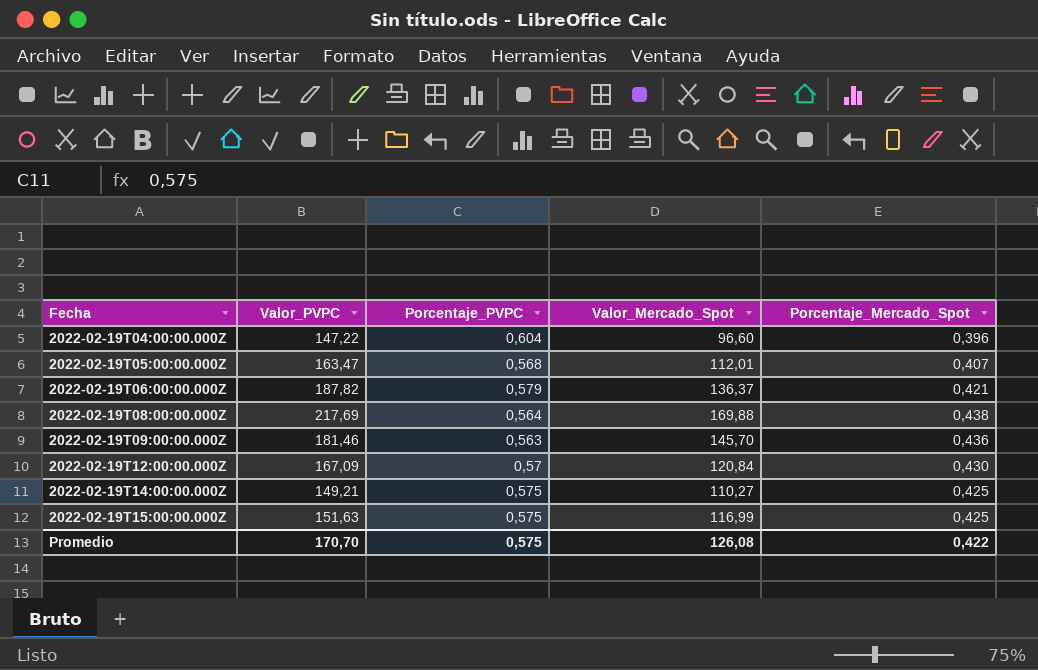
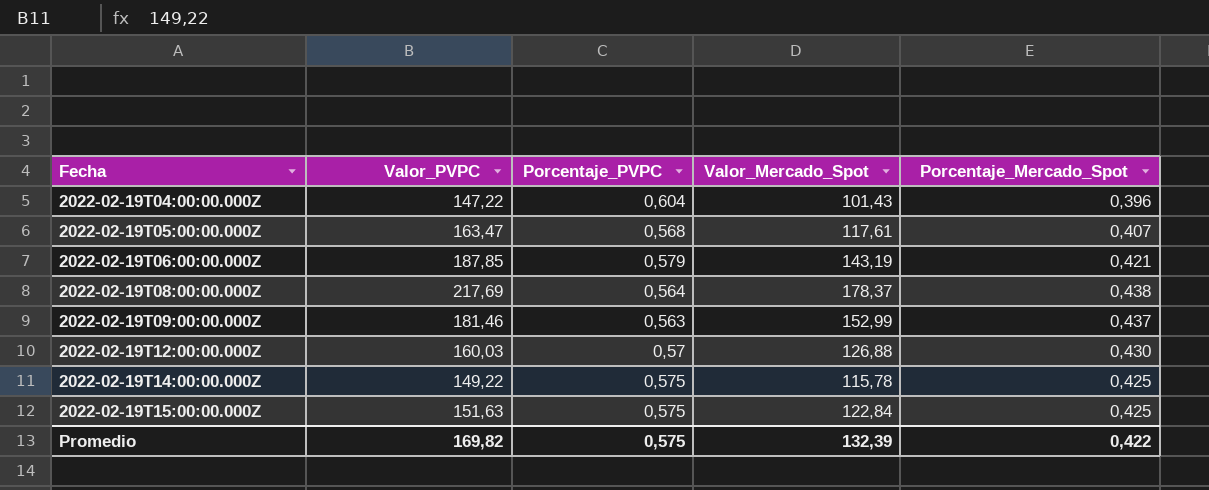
2022-02-19T04:00:00.000Z | Valor_Mercado_Spot: 96,60 -> 101,43
2022-02-19T05:00:00.000Z | Valor_Mercado_Spot: 112,01 -> 117,61
2022-02-19T06:00:00.000Z | Valor_PVPC: 187,82 -> 187,85
2022-02-19T06:00:00.000Z | Valor_Mercado_Spot: 136,37 -> 143,19
2022-02-19T08:00:00.000Z | Valor_Mercado_Spot: 169,88 -> 178,37
2022-02-19T09:00:00.000Z | Valor_Mercado_Spot: 145,70 -> 152,99
2022-02-19T09:00:00.000Z | Porcentaje_Mercado_Spot: 0,436 -> 0,437
2022-02-19T12:00:00.000Z | Valor_PVPC: 167,09 -> 160,03
2022-02-19T12:00:00.000Z | Valor_Mercado_Spot: 120,84 -> 126,88
2022-02-19T14:00:00.000Z | Valor_PVPC: 149,21 -> 149,22
2022-02-19T14:00:00.000Z | Valor_Mercado_Spot: 110,27 -> 115,78
2022-02-19T15:00:00.000Z | Valor_Mercado_Spot: 116,99 -> 122,84
Promedio | Valor_PVPC: 170,70 -> 169,82
Promedio | Valor_Mercado_Spot: 126,08 -> 132,39

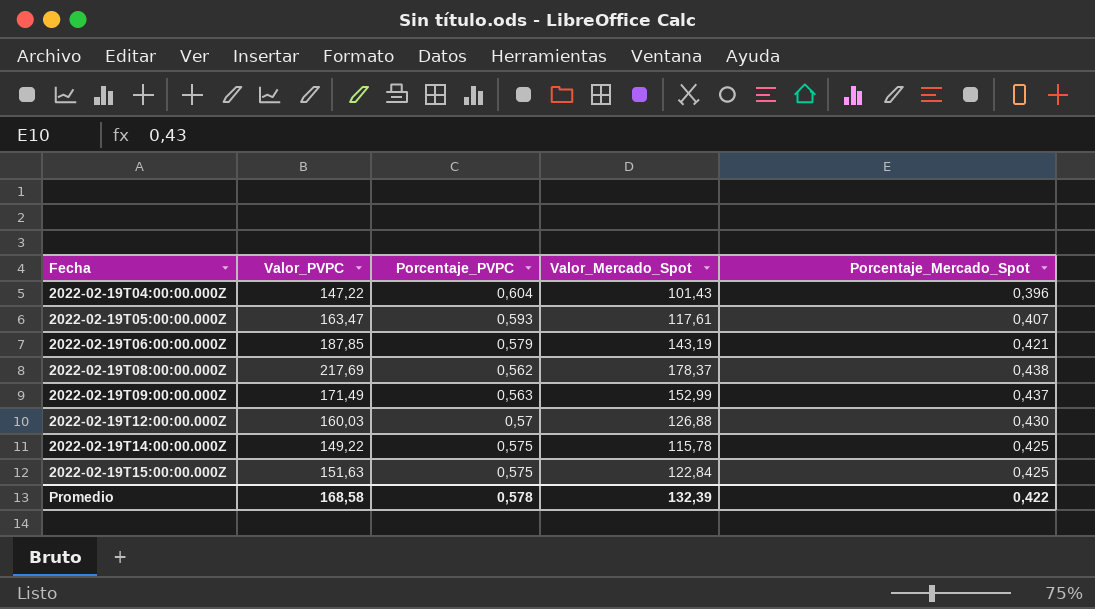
2022-02-19T05:00:00.000Z | Porcentaje_PVPC: 0,568 -> 0,593
2022-02-19T08:00:00.000Z | Porcentaje_PVPC: 0,564 -> 0,562
2022-02-19T09:00:00.000Z | Valor_PVPC: 181,46 -> 171,49
Promedio | Valor_PVPC: 169,82 -> 168,58
Promedio | Porcentaje_PVPC: 0,575 -> 0,578

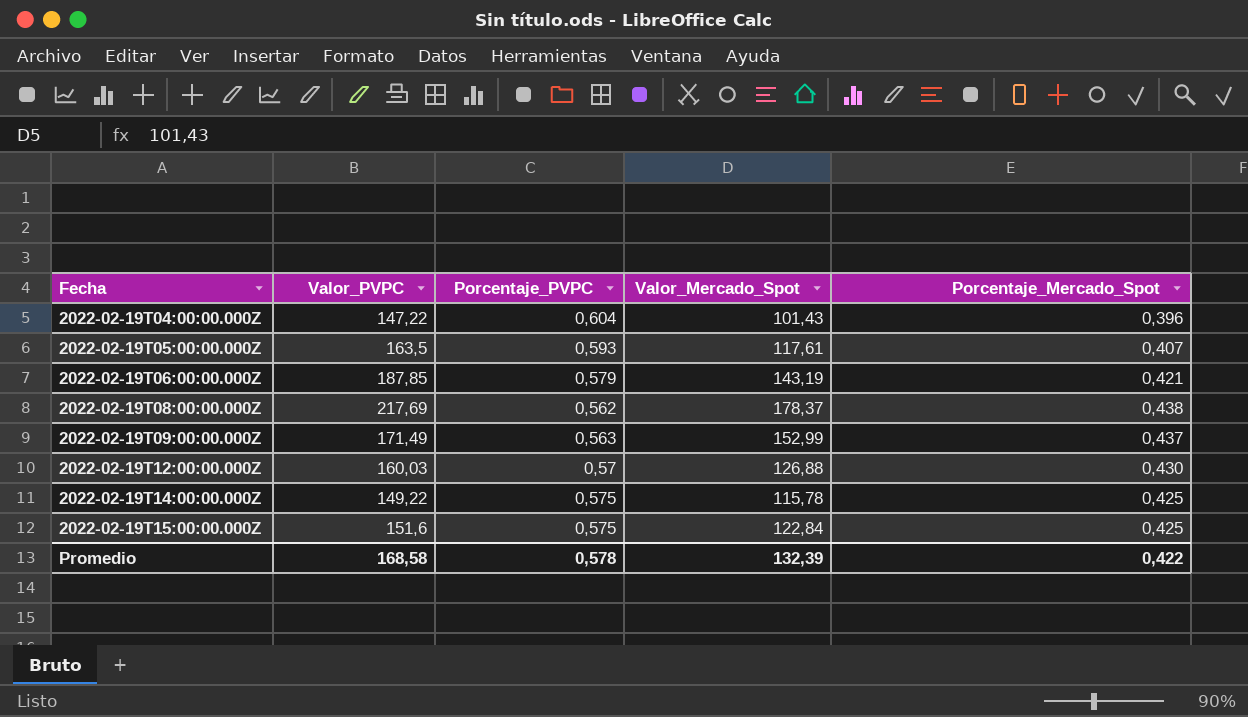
2022-02-19T05:00:00.000Z | Valor_PVPC: 163,47 -> 163,5
2022-02-19T15:00:00.000Z | Valor_PVPC: 151,63 -> 151,6

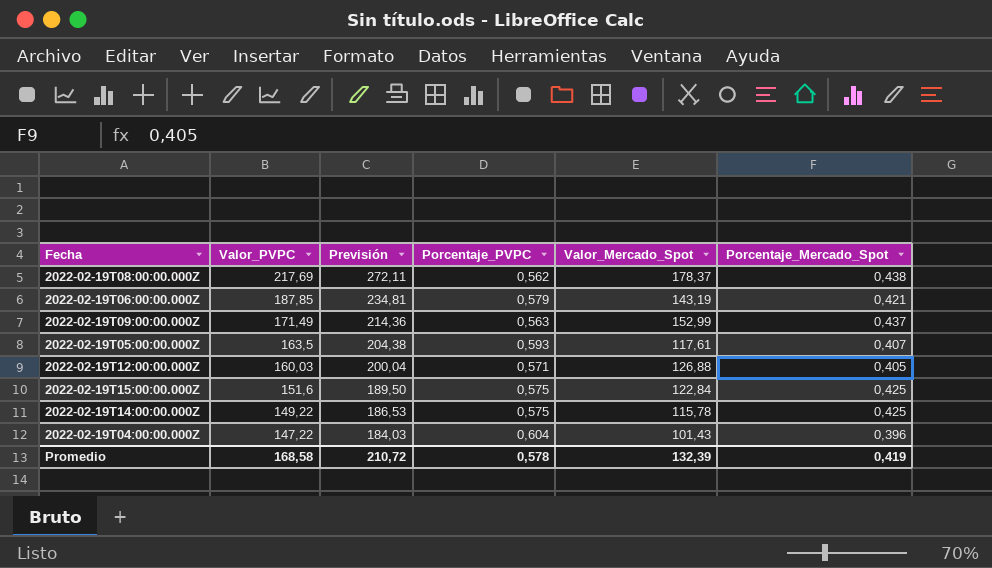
row order: Fecha ascending -> Valor_PVPC descending
column Previsión | formula: none -> [Valor_PVPC] * 1,25
2022-02-19T12:00:00.000Z | Porcentaje_PVPC: 0,57 -> 0,571
2022-02-19T12:00:00.000Z | Porcentaje_Mercado_Spot: 0,430 -> 0,405
Promedio | Porcentaje_Mercado_Spot: 0,422 -> 0,419

